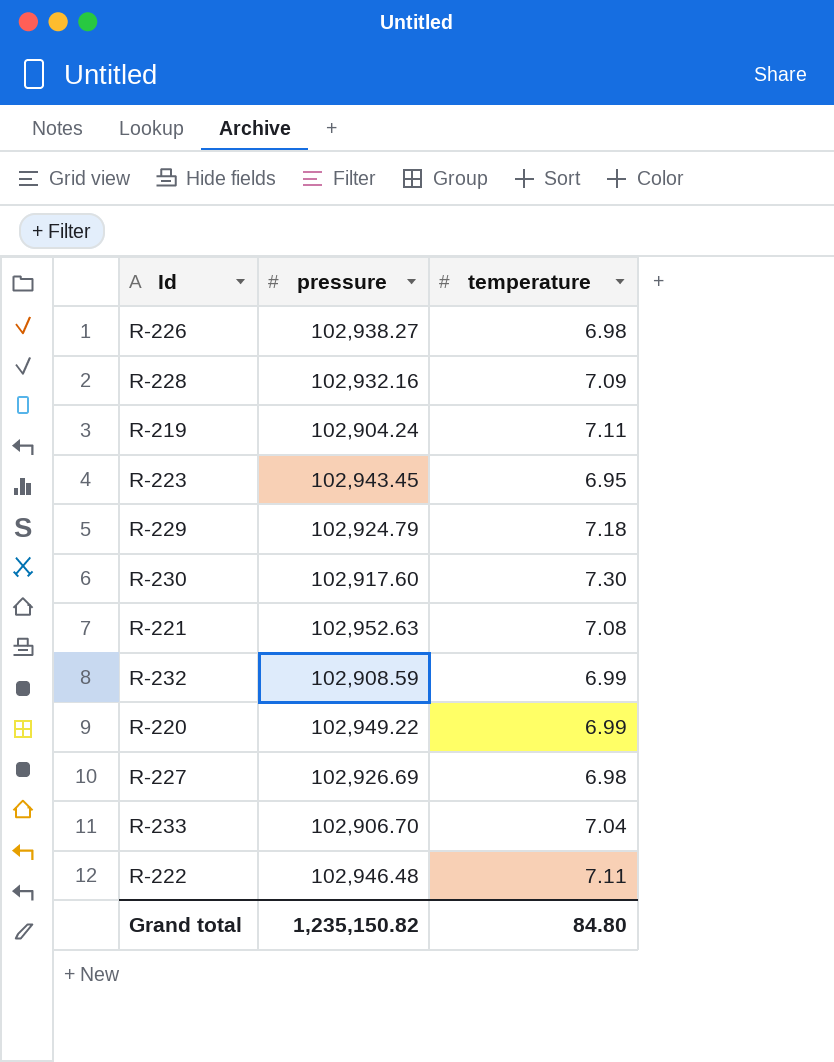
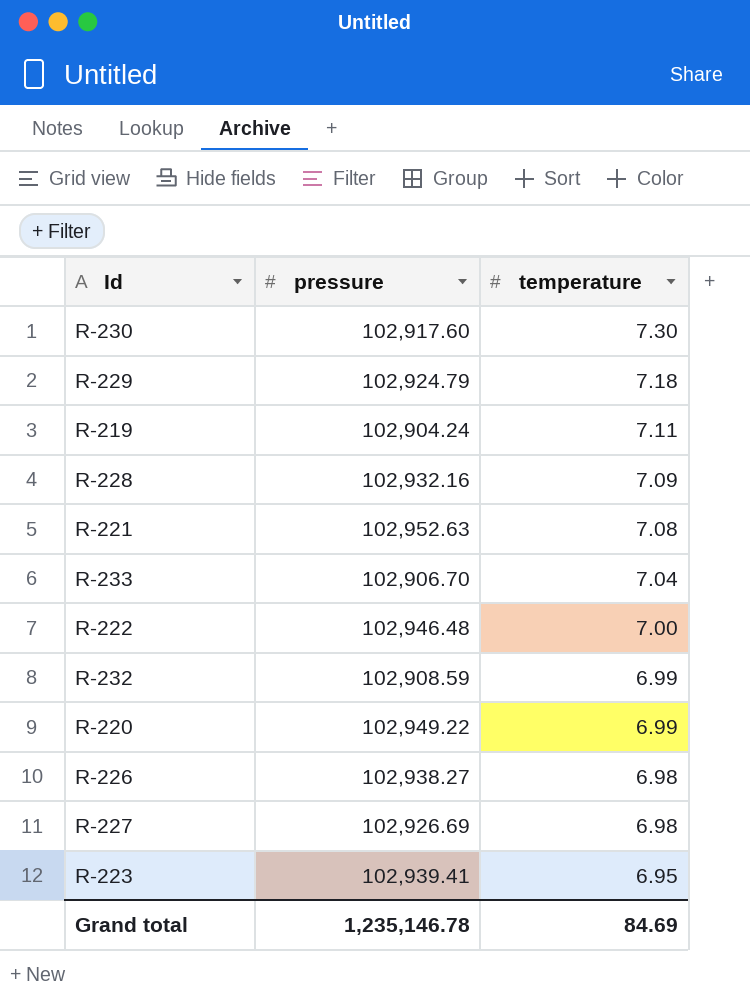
row order: none -> temperature descending
R-222 | temperature: 7.11 -> 7.00
R-223 | pressure: 102,943.45 -> 102,939.41
Grand total | pressure: 1,235,150.82 -> 1,235,146.78
Grand total | temperature: 84.80 -> 84.69

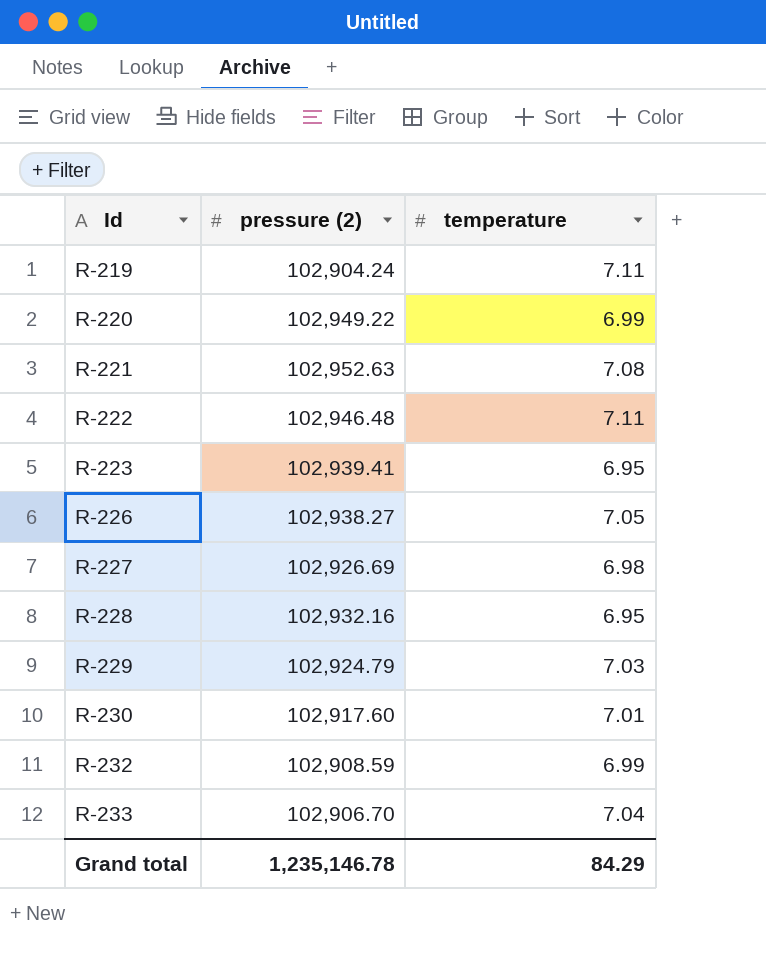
row order: temperature descending -> Id ascending
column name: pressure -> pressure (2)
R-222 | temperature: 7.00 -> 7.11
R-226 | temperature: 6.98 -> 7.05
R-228 | temperature: 7.09 -> 6.95
R-229 | temperature: 7.18 -> 7.03
R-230 | temperature: 7.30 -> 7.01
Grand total | temperature: 84.69 -> 84.29

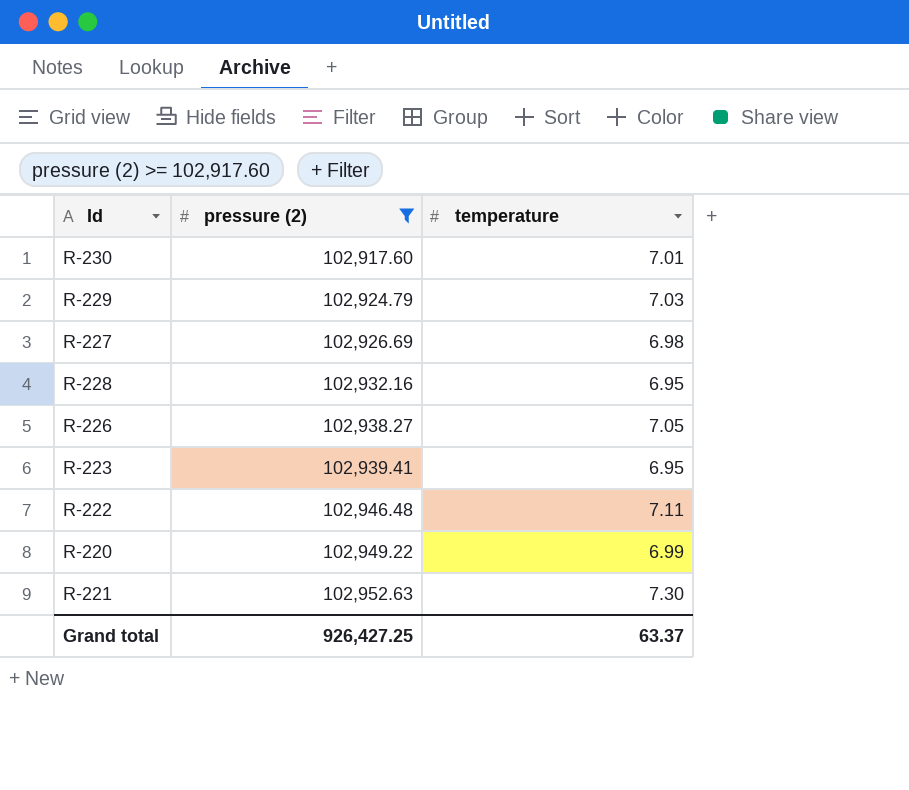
filter: none -> pressure (2) >= 102,917.60
row order: Id ascending -> pressure (2) ascending
R-221 | temperature: 7.08 -> 7.30
Grand total | pressure (2): 1,235,146.78 -> 926,427.25
Grand total | temperature: 84.29 -> 63.37

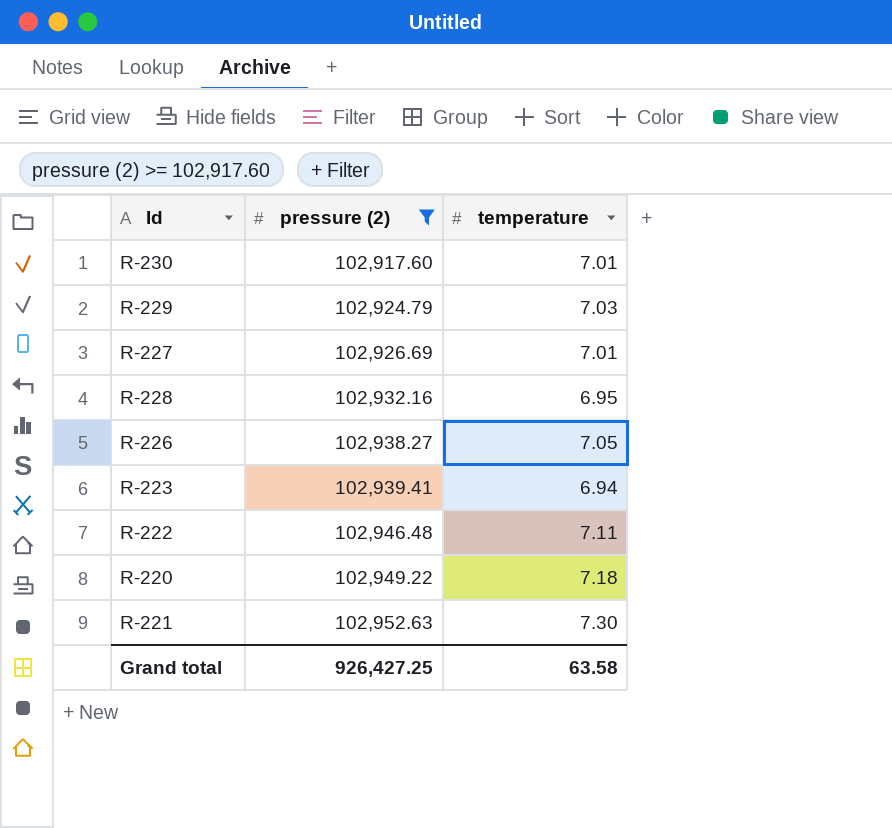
R-227 | temperature: 6.98 -> 7.01
R-223 | temperature: 6.95 -> 6.94
R-220 | temperature: 6.99 -> 7.18
Grand total | temperature: 63.37 -> 63.58

